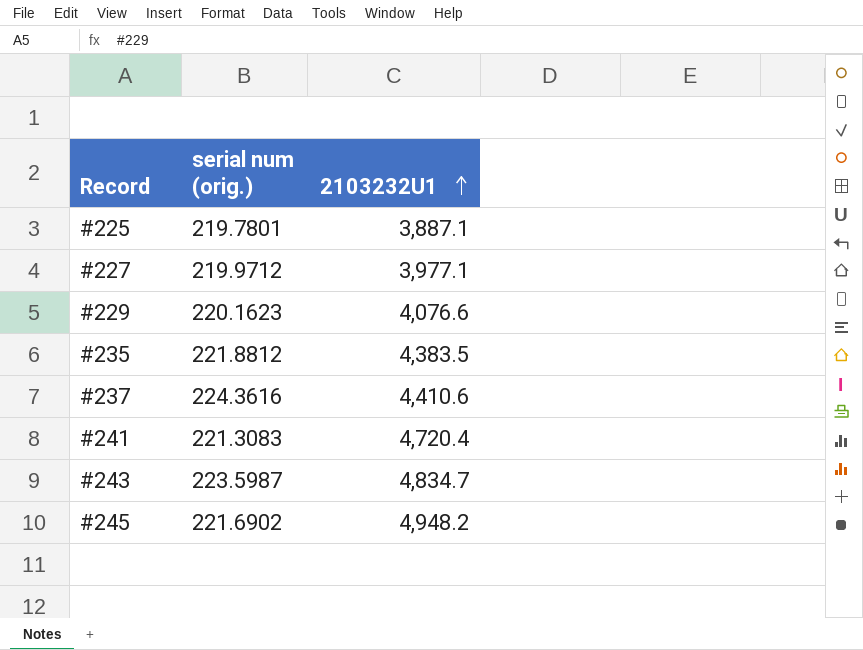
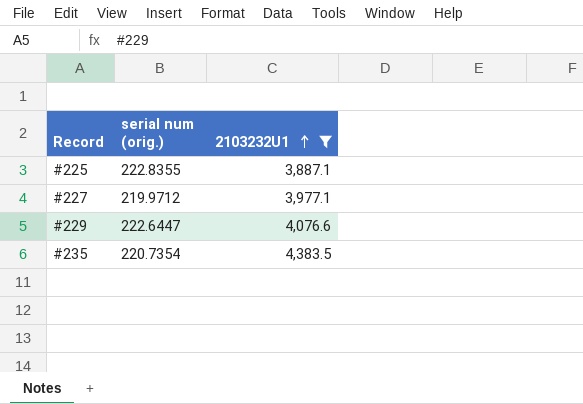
filter: none -> 2103232U1 <= 4,383.5
#225 | serial num (orig.): 219.7801 -> 222.8355
#229 | serial num (orig.): 220.1623 -> 222.6447
#235 | serial num (orig.): 221.8812 -> 220.7354

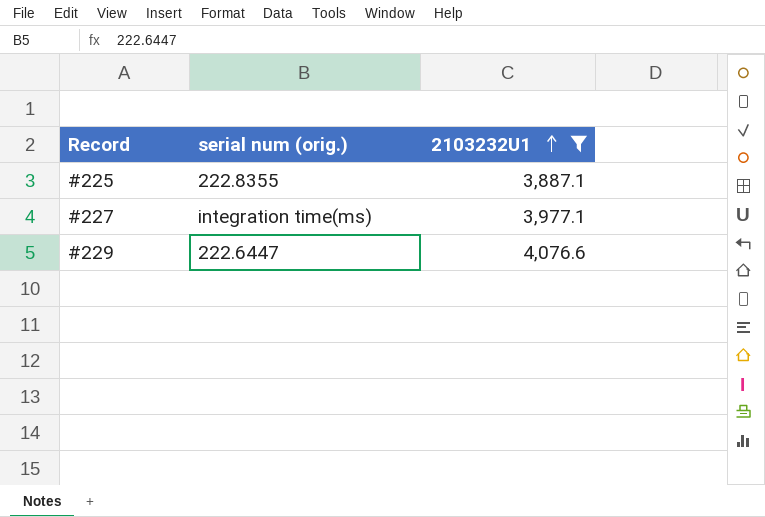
row #235: 220.7354 | 4,383.5 -> none
#227 | serial num (orig.): 219.9712 -> integration time(ms)

